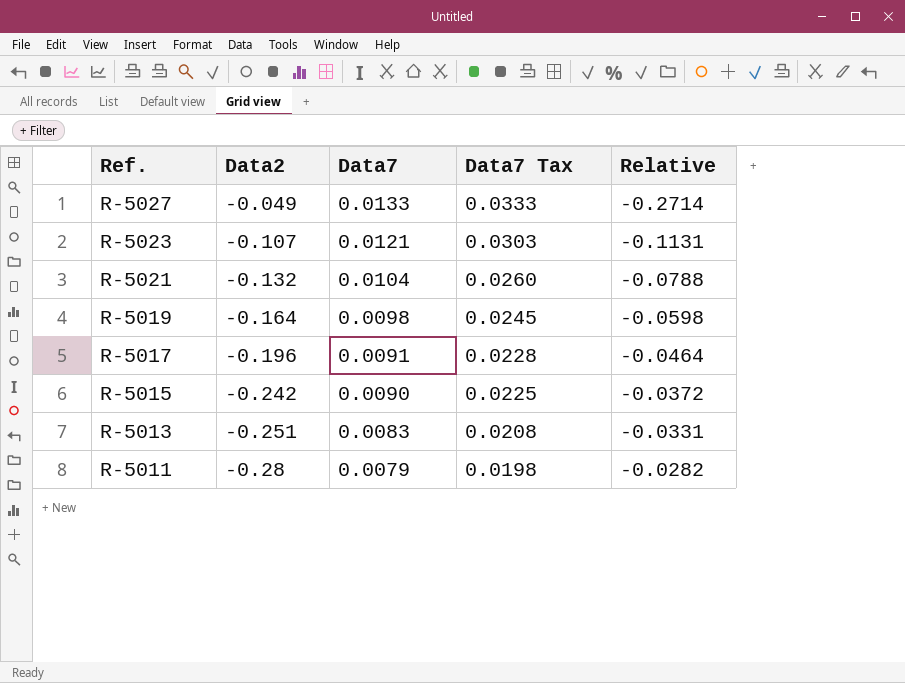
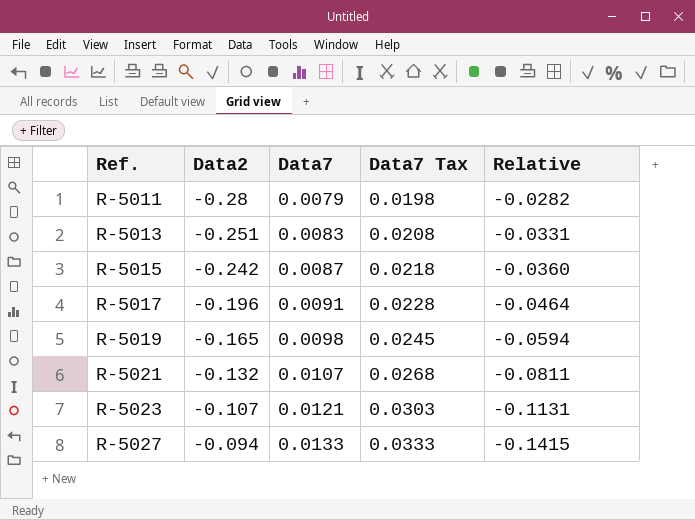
row order: Ref. descending -> Ref. ascending
R-5015 | Data7: 0.0090 -> 0.0087
R-5015 | Data7 Tax: 0.0225 -> 0.0218
R-5015 | Relative: -0.0372 -> -0.0360
R-5019 | Data2: -0.164 -> -0.165
R-5019 | Relative: -0.0598 -> -0.0594
R-5021 | Data7: 0.0104 -> 0.0107
R-5021 | Data7 Tax: 0.0260 -> 0.0268
R-5021 | Relative: -0.0788 -> -0.0811
R-5027 | Data2: -0.049 -> -0.094
R-5027 | Relative: -0.2714 -> -0.1415

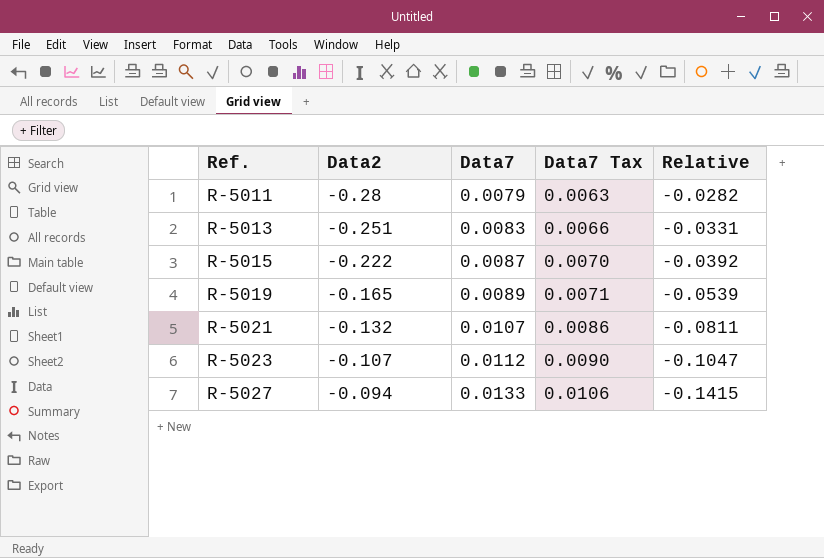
column Data7 Tax | formula: [Data7] * 2.5 -> [Data7] * 0.8
row R-5017: -0.196 | 0.0091 | 0.0228 | -0.0464 -> none
R-5015 | Data2: -0.242 -> -0.222
R-5015 | Relative: -0.0360 -> -0.0392
R-5019 | Data7: 0.0098 -> 0.0089
R-5019 | Relative: -0.0594 -> -0.0539
R-5023 | Data7: 0.0121 -> 0.0112
R-5023 | Relative: -0.1131 -> -0.1047

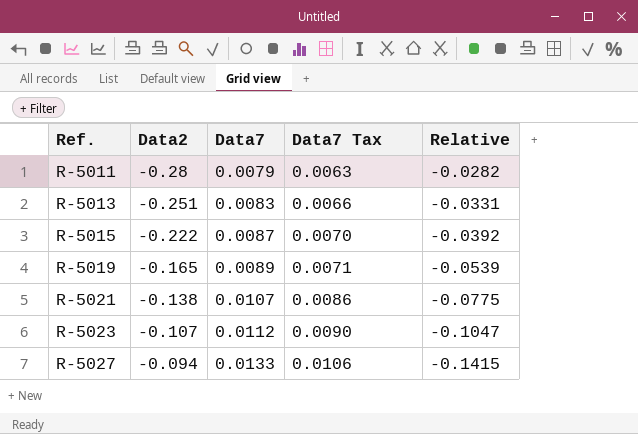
R-5021 | Data2: -0.132 -> -0.138
R-5021 | Relative: -0.0811 -> -0.0775

